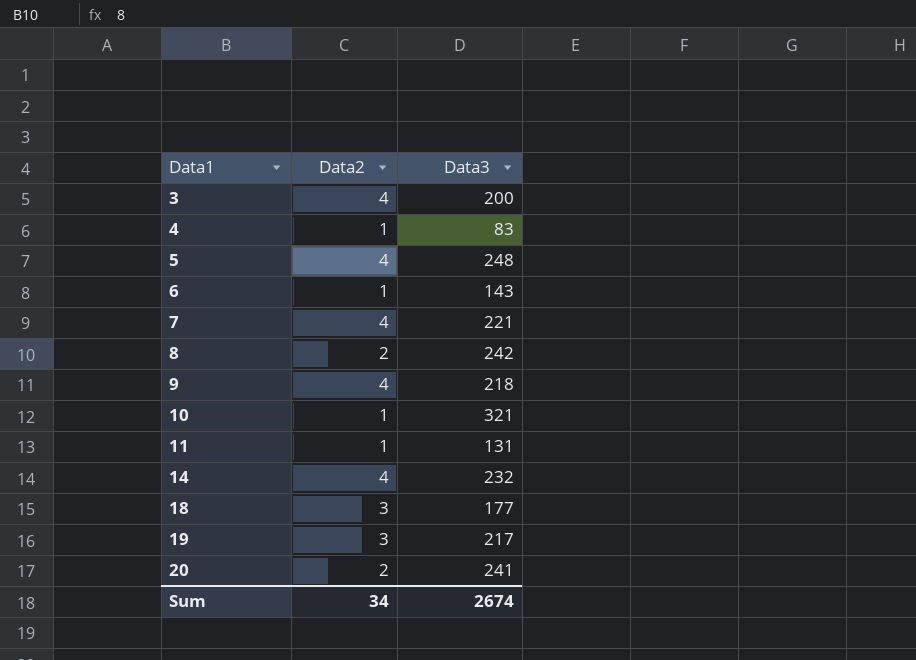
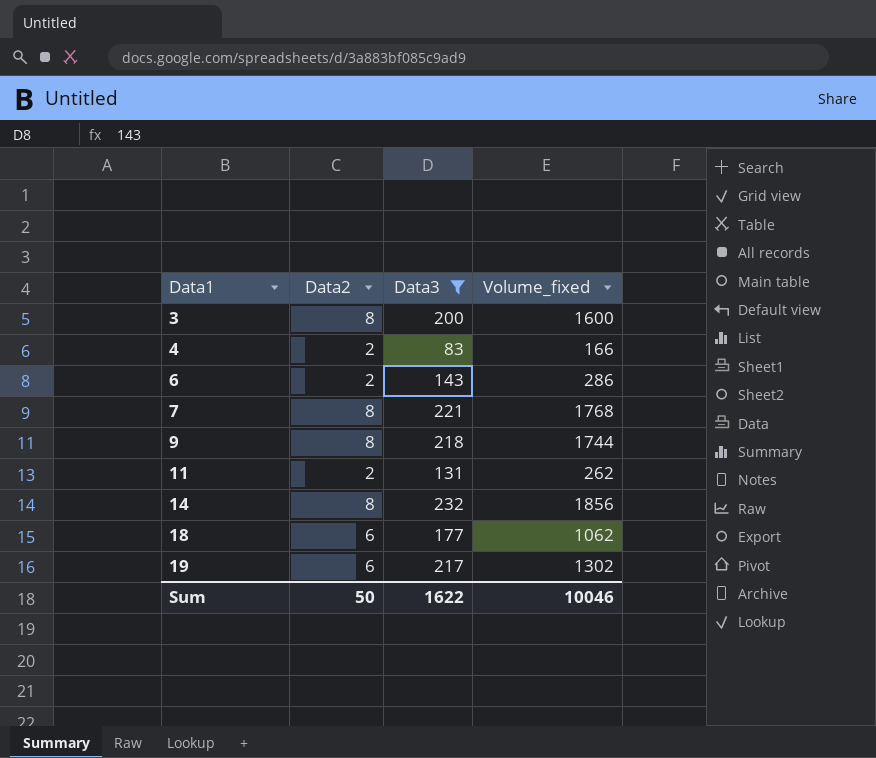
filter: none -> Data3 <= 232
column Volume_fixed | formula: none -> [Data2] * [Data3]
3 | Data2: 4 -> 8
4 | Data2: 1 -> 2
6 | Data2: 1 -> 2
7 | Data2: 4 -> 8
9 | Data2: 4 -> 8
11 | Data2: 1 -> 2
14 | Data2: 4 -> 8
18 | Data2: 3 -> 6
19 | Data2: 3 -> 6
Sum | Data2: 34 -> 50
Sum | Data3: 2674 -> 1622

